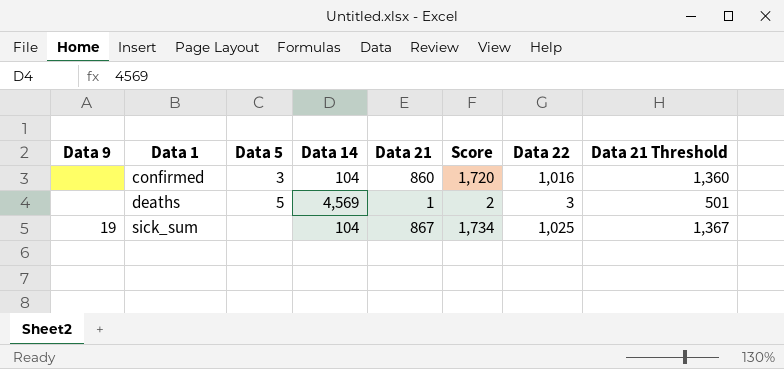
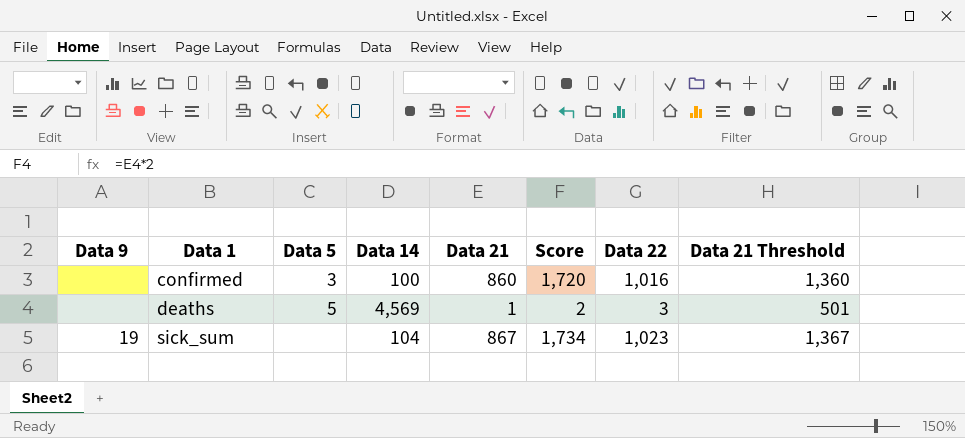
confirmed | Data 14: 104 -> 100
sick_sum | Data 22: 1,025 -> 1,023

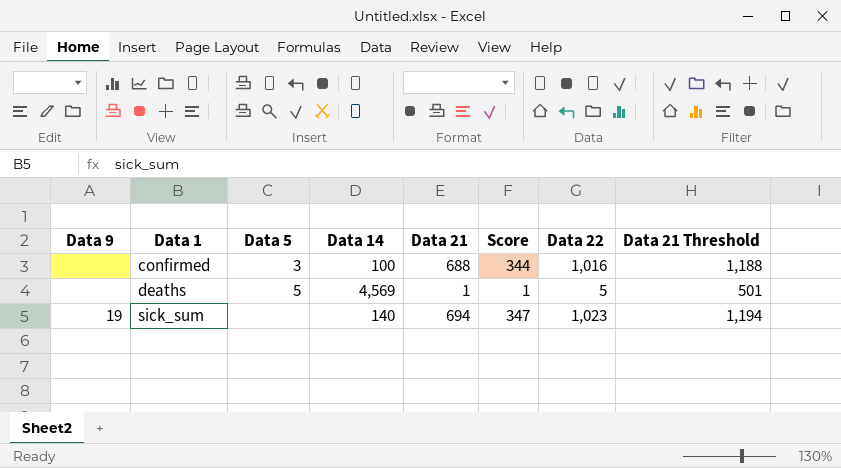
column Score | formula: [Data 21] * 2 -> [Data 21] * 0.5
confirmed | Data 21: 860 -> 688
confirmed | Data 21 Threshold: 1,360 -> 1,188
deaths | Data 22: 3 -> 5
sick_sum | Data 14: 104 -> 140
sick_sum | Data 21: 867 -> 694
sick_sum | Data 21 Threshold: 1,367 -> 1,194

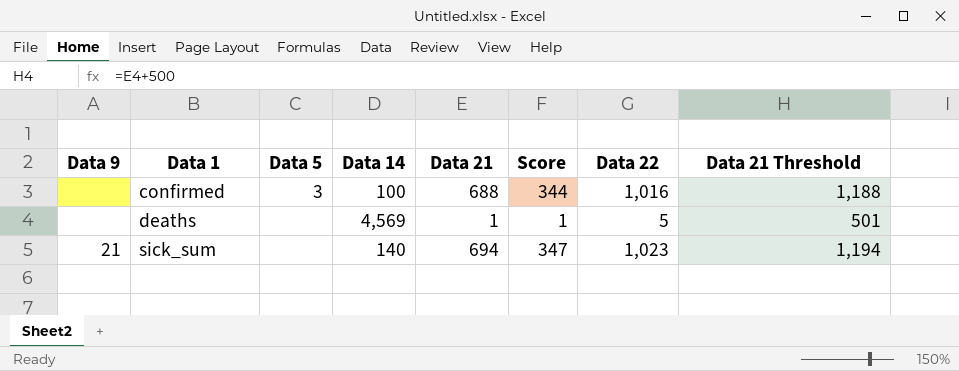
deaths | Data 5: 5 -> none
sick_sum | Data 9: 19 -> 21

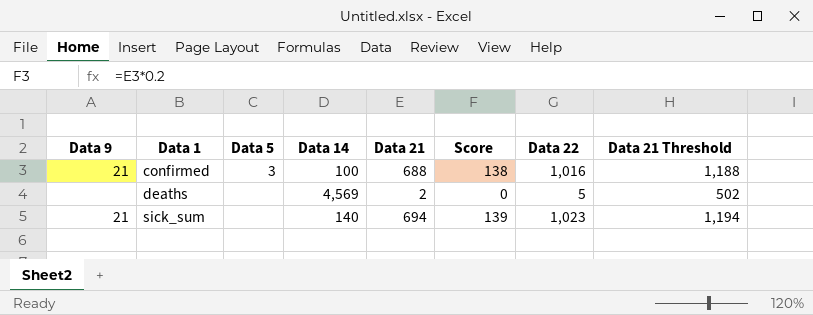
column Score | formula: [Data 21] * 0.5 -> [Data 21] * 0.2
confirmed | Data 9: none -> 21
deaths | Data 21: 1 -> 2
deaths | Data 21 Threshold: 501 -> 502

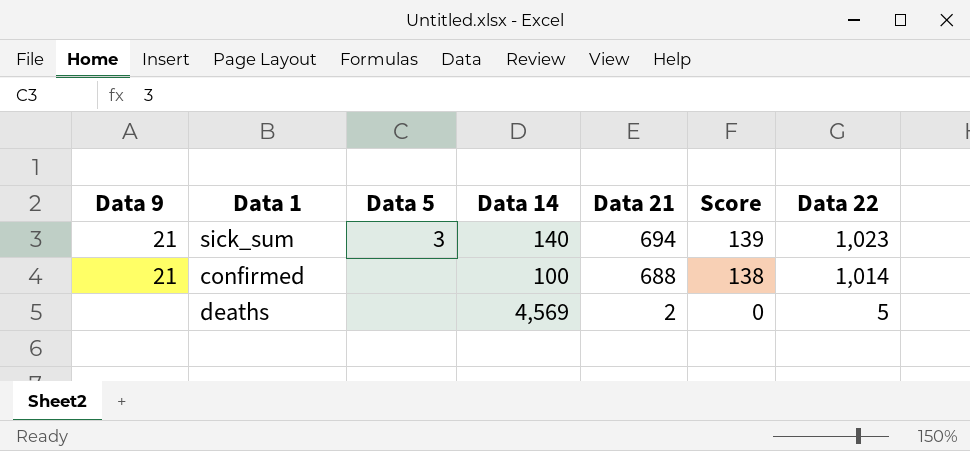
row order: Data 1 ascending -> Data 21 descending
column Data 21 Threshold | formula: [Data 21] + 500 -> none
sick_sum | Data 5: none -> 3
confirmed | Data 5: 3 -> none
confirmed | Data 22: 1,016 -> 1,014

